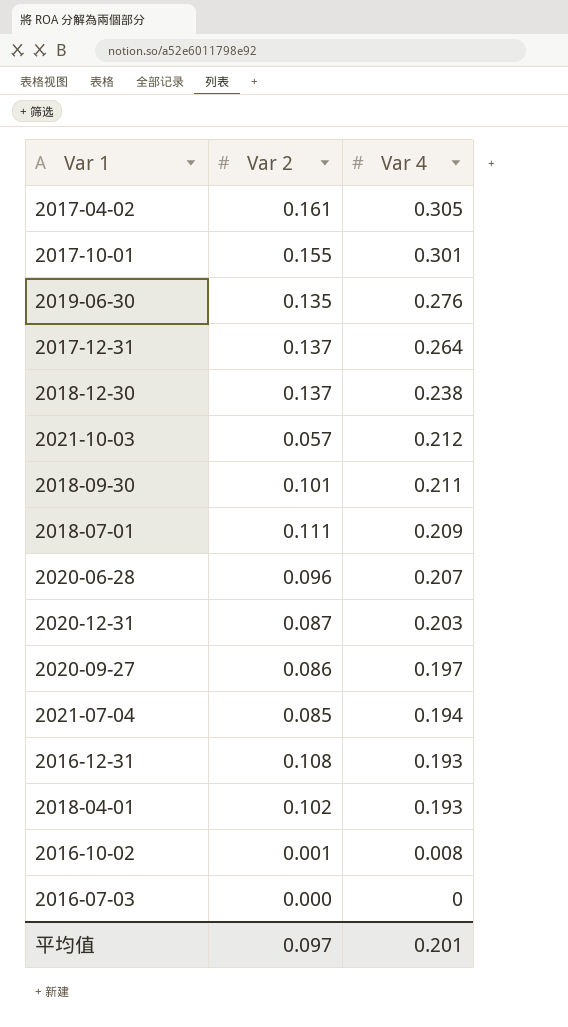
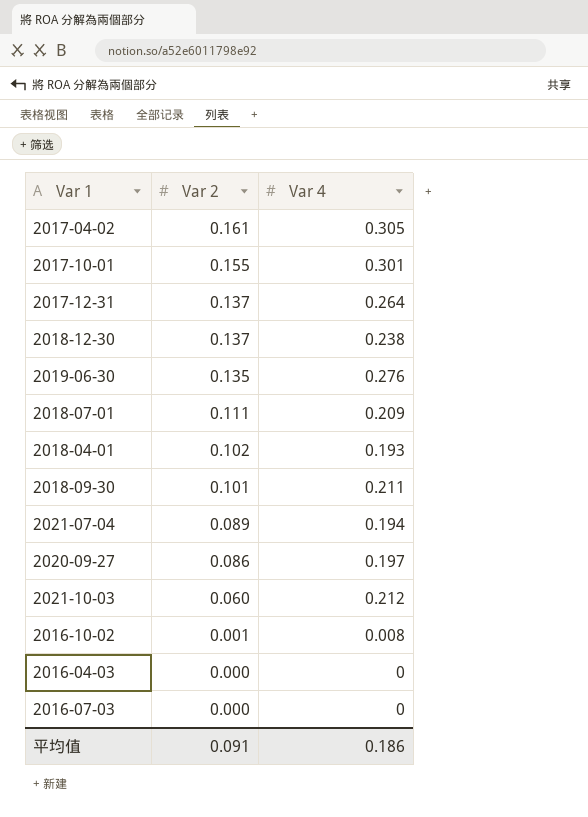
row order: Var 4 descending -> Var 2 descending
row 2020-06-28: 0.096 | 0.207 -> none
row 2020-12-31: 0.087 | 0.203 -> none
row 2016-12-31: 0.108 | 0.193 -> none
2021-07-04 | Var 2: 0.085 -> 0.089
2021-10-03 | Var 2: 0.057 -> 0.060
row 2016-04-03: none -> 0.000 | 0
平均值 | Var 2: 0.097 -> 0.091
平均值 | Var 4: 0.201 -> 0.186

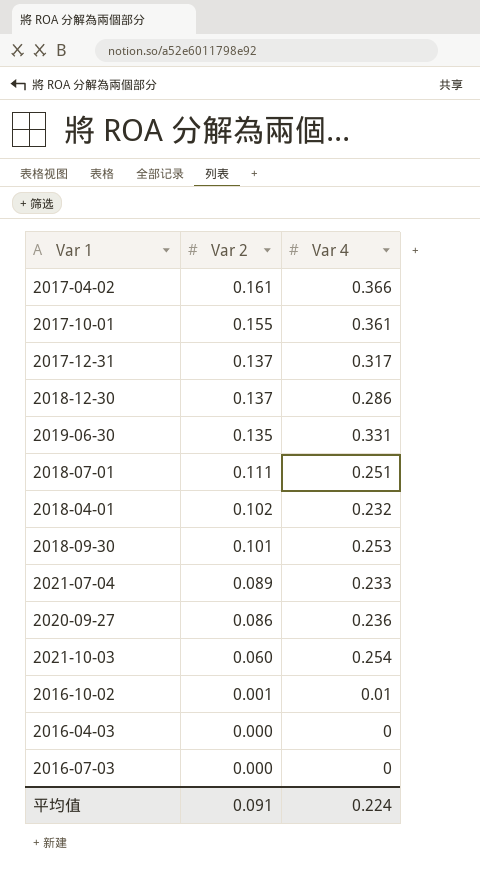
2017-04-02 | Var 4: 0.305 -> 0.366
2017-10-01 | Var 4: 0.301 -> 0.361
2017-12-31 | Var 4: 0.264 -> 0.317
2018-12-30 | Var 4: 0.238 -> 0.286
2019-06-30 | Var 4: 0.276 -> 0.331
2018-07-01 | Var 4: 0.209 -> 0.251
2018-04-01 | Var 4: 0.193 -> 0.232
2018-09-30 | Var 4: 0.211 -> 0.253
2021-07-04 | Var 4: 0.194 -> 0.233
2020-09-27 | Var 4: 0.197 -> 0.236
2021-10-03 | Var 4: 0.212 -> 0.254
2016-10-02 | Var 4: 0.008 -> 0.01
平均值 | Var 4: 0.186 -> 0.224

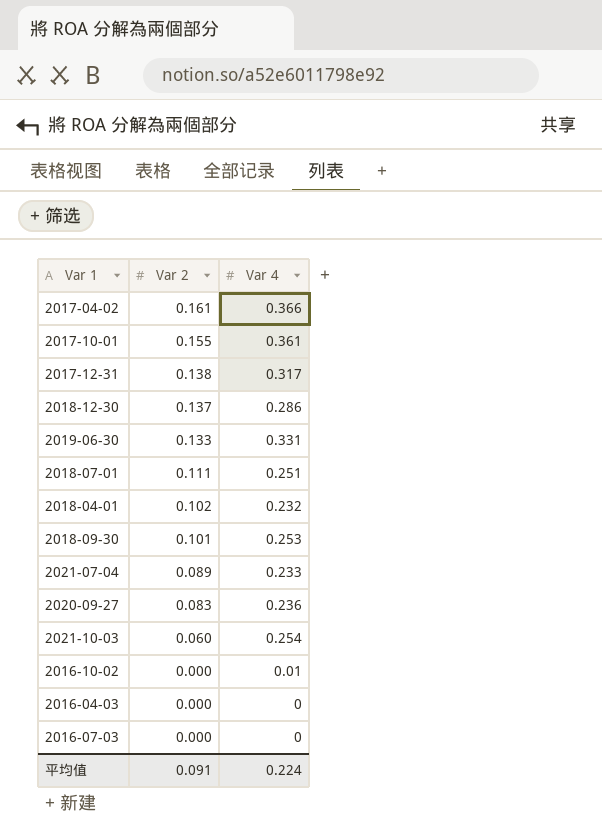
2017-12-31 | Var 2: 0.137 -> 0.138
2019-06-30 | Var 2: 0.135 -> 0.133
2020-09-27 | Var 2: 0.086 -> 0.083
2016-10-02 | Var 2: 0.001 -> 0.000

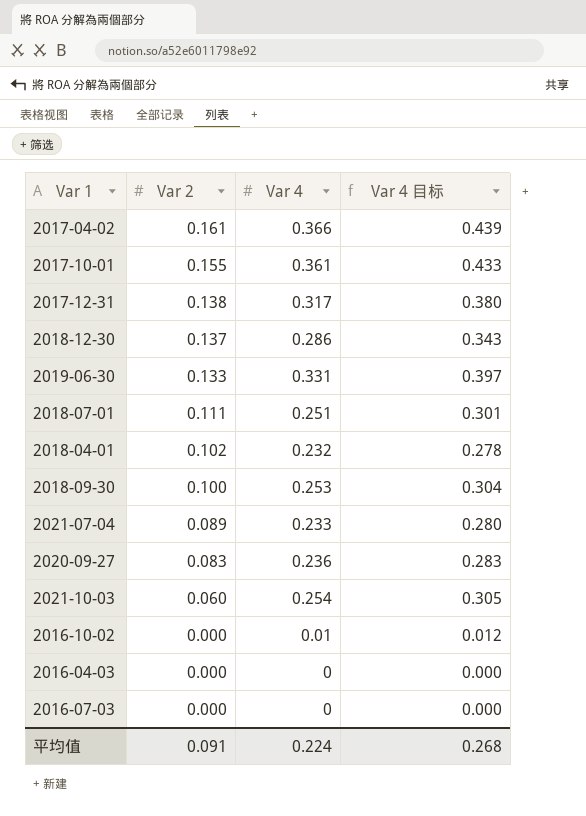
column Var 4 目标 | formula: none -> [Var 4] * 1.2
2018-09-30 | Var 2: 0.101 -> 0.100

